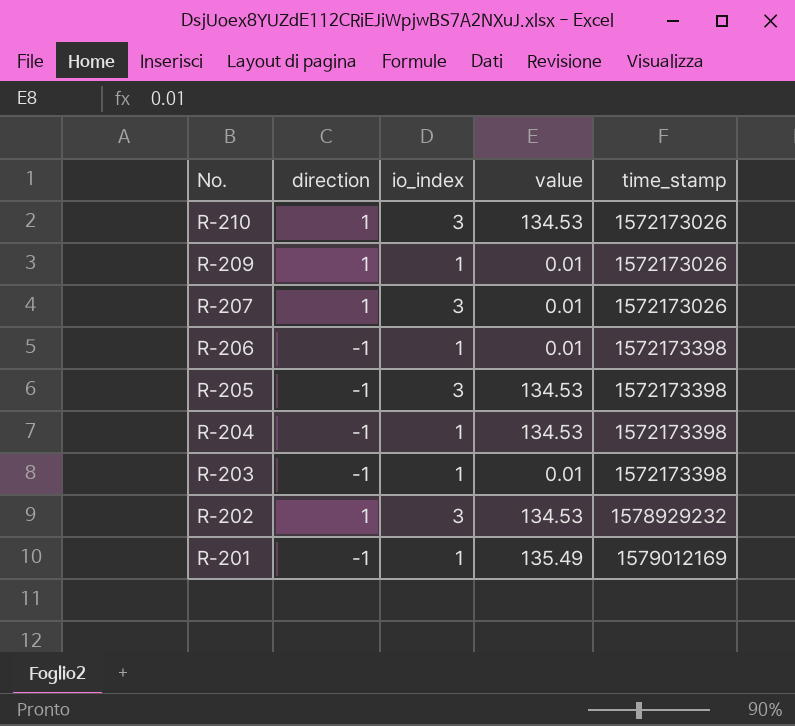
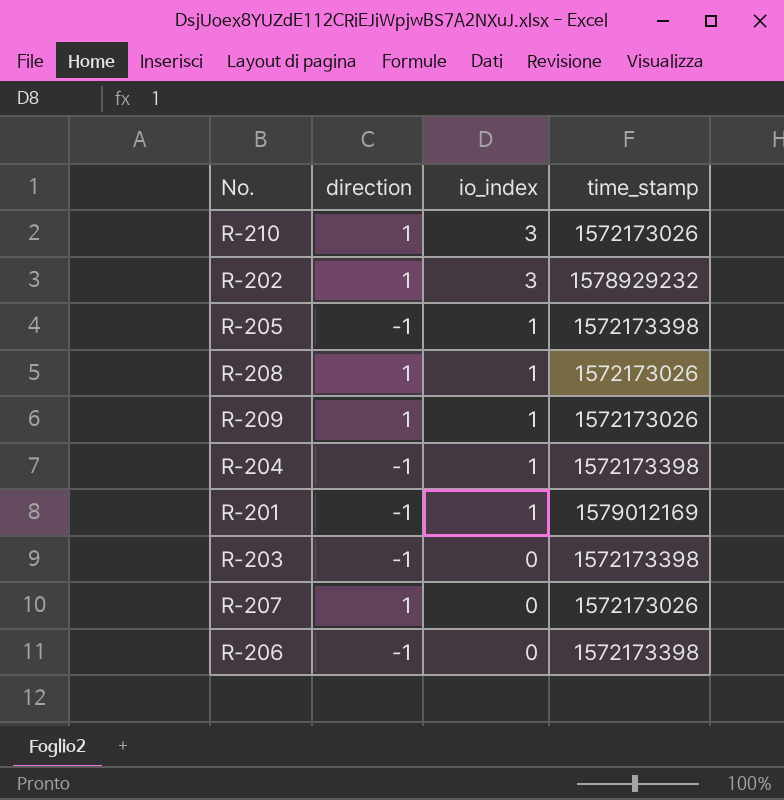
row order: No. descending -> io_index descending
column value | position: 4 -> none
R-205 | io_index: 3 -> 1
row R-208: none -> 1 | 1 | 1572173026
R-203 | io_index: 1 -> 0
R-207 | io_index: 3 -> 0
R-206 | io_index: 1 -> 0

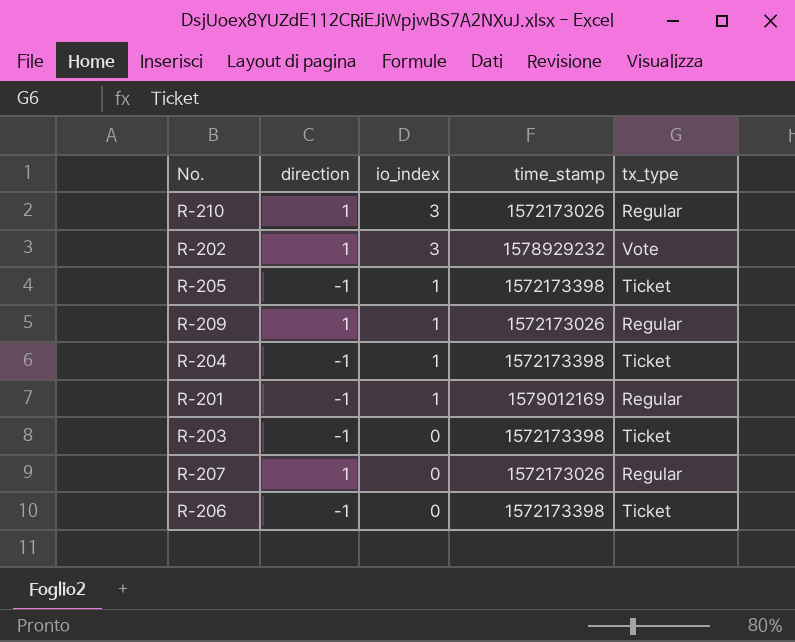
column tx_type | position: none -> 5
row R-208: 1 | 1 | 1572173026 -> none

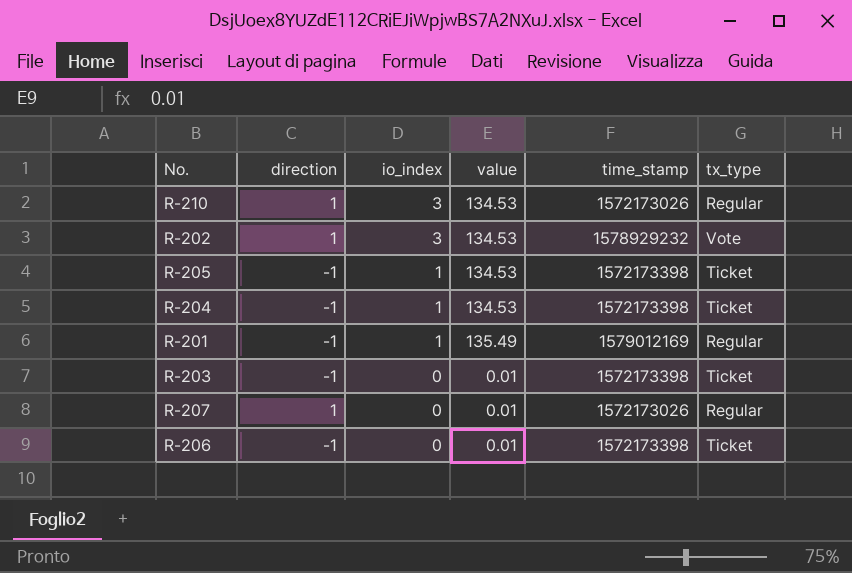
column value | position: none -> 4
row R-209: 1 | 1 | 1572173026 | Regular -> none

